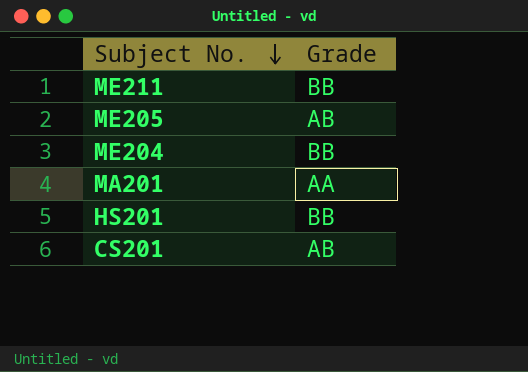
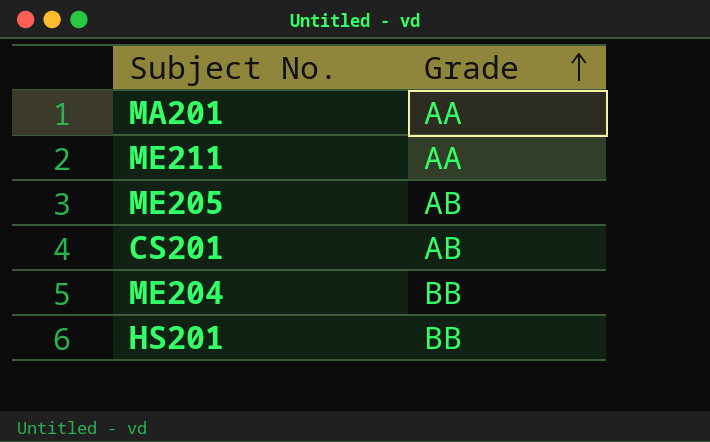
row order: Subject No. descending -> Grade ascending
ME211 | Grade: BB -> AA

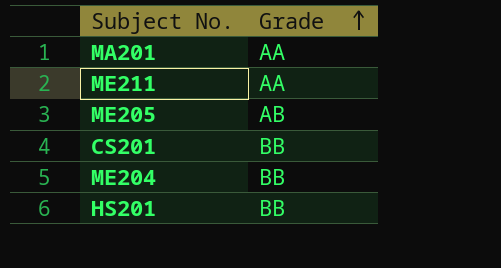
CS201 | Grade: AB -> BB

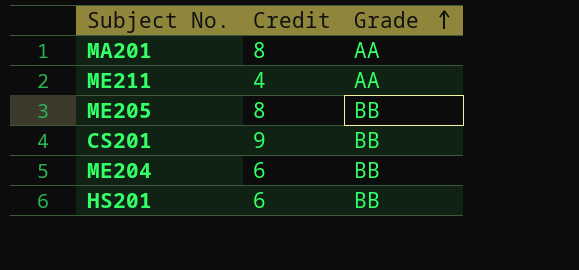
column Credit | position: none -> 2
ME205 | Grade: AB -> BB

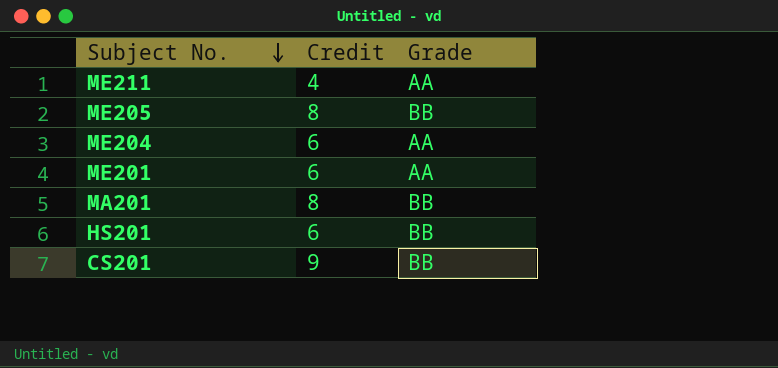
row order: Grade ascending -> Subject No. descending
ME204 | Grade: BB -> AA
row ME201: none -> 6 | AA
MA201 | Grade: AA -> BB

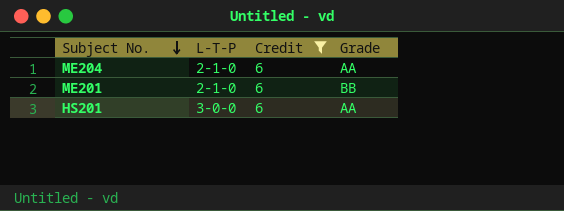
filter: none -> Credit = 6
column L-T-P | position: none -> 2
ME201 | Grade: AA -> BB
HS201 | Grade: BB -> AA

